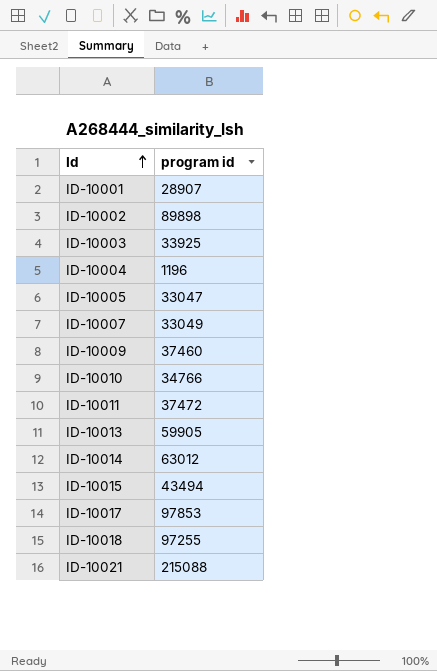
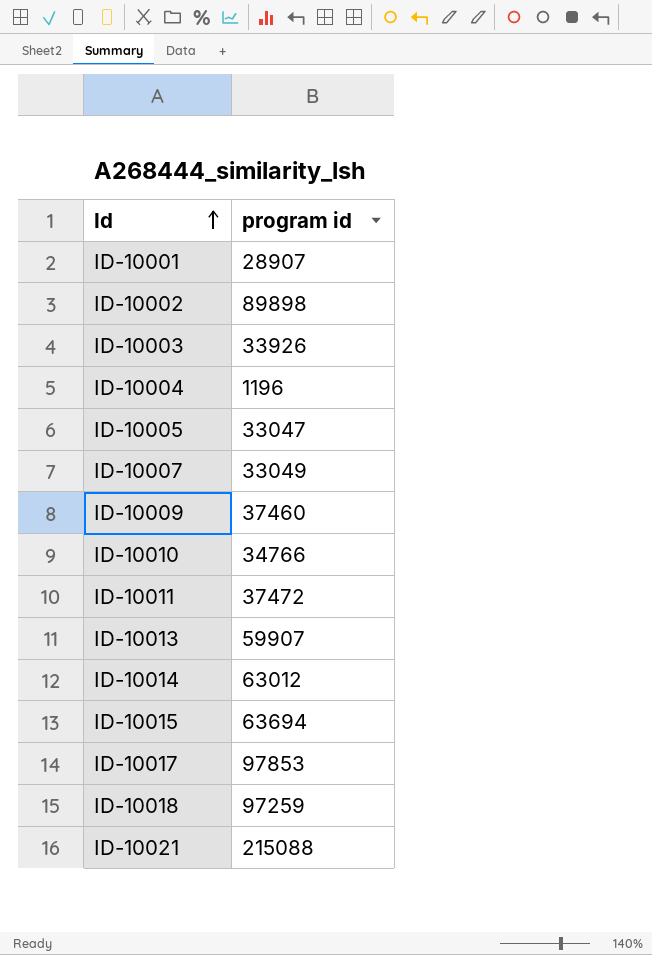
ID-10003 | program id: 33925 -> 33926
ID-10013 | program id: 59905 -> 59907
ID-10015 | program id: 43494 -> 63694
ID-10018 | program id: 97255 -> 97259

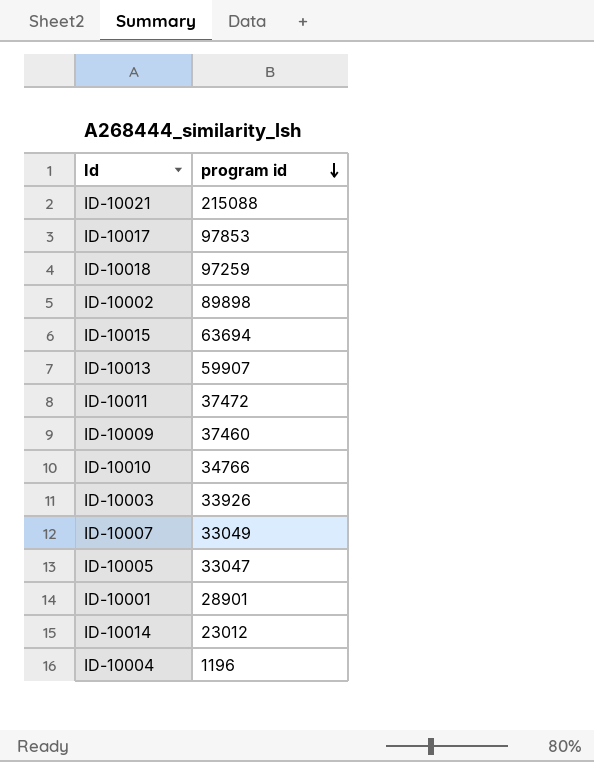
row order: Id ascending -> program id descending
ID-10001 | program id: 28907 -> 28901
ID-10014 | program id: 63012 -> 23012

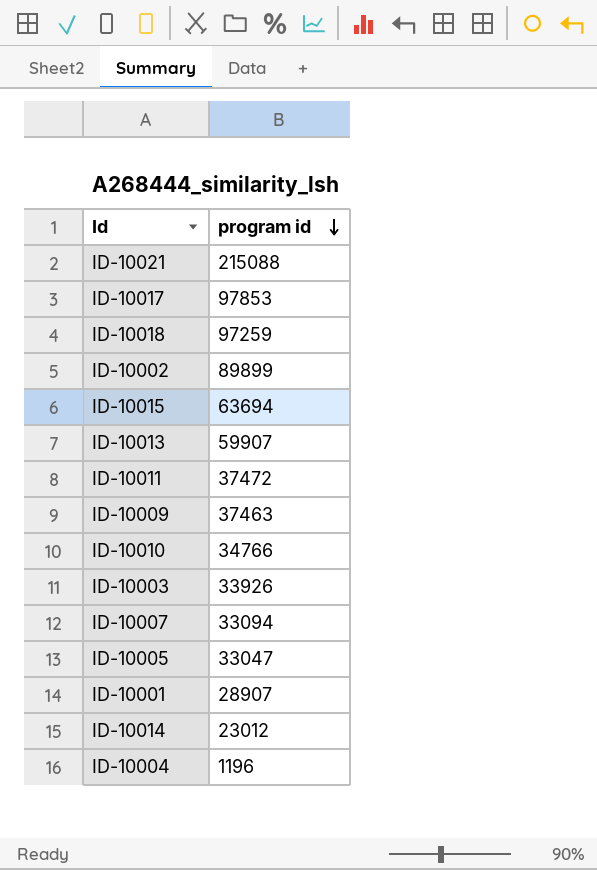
ID-10002 | program id: 89898 -> 89899
ID-10009 | program id: 37460 -> 37463
ID-10007 | program id: 33049 -> 33094
ID-10001 | program id: 28901 -> 28907

